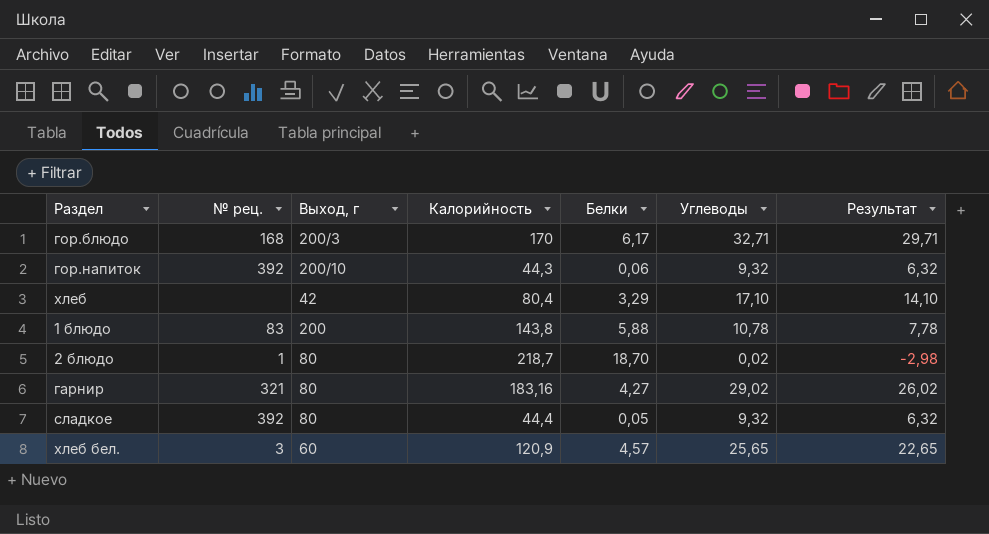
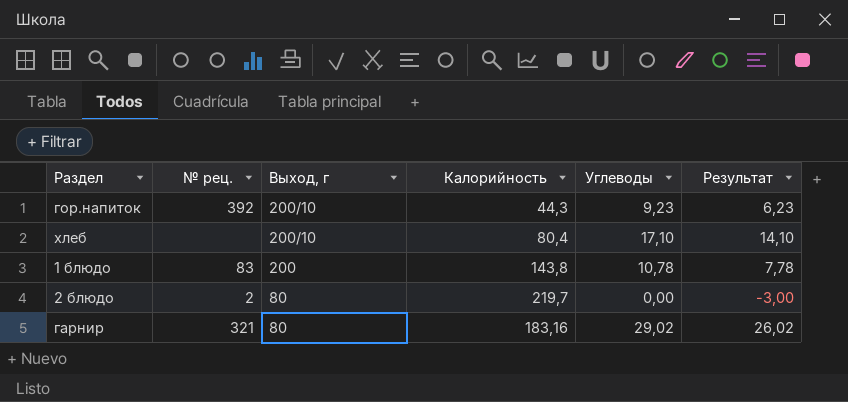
column Белки | position: 5 -> none
row гор.блюдо: 168 | 200/3 | 170 | 6,17 | 32,71 | 29,71 -> none
row сладкое: 392 | 80 | 44,4 | 0,05 | 9,32 | 6,32 -> none
row хлеб бел.: 3 | 60 | 120,9 | 4,57 | 25,65 | 22,65 -> none
гор.напиток | Углеводы: 9,32 -> 9,23
гор.напиток | Результат: 6,32 -> 6,23
хлеб | Выход, г: 42 -> 200/10
2 блюдо | № рец.: 1 -> 2
2 блюдо | Калорийность: 218,7 -> 219,7
2 блюдо | Углеводы: 0,02 -> 0,00
2 блюдо | Результат: -2,98 -> -3,00

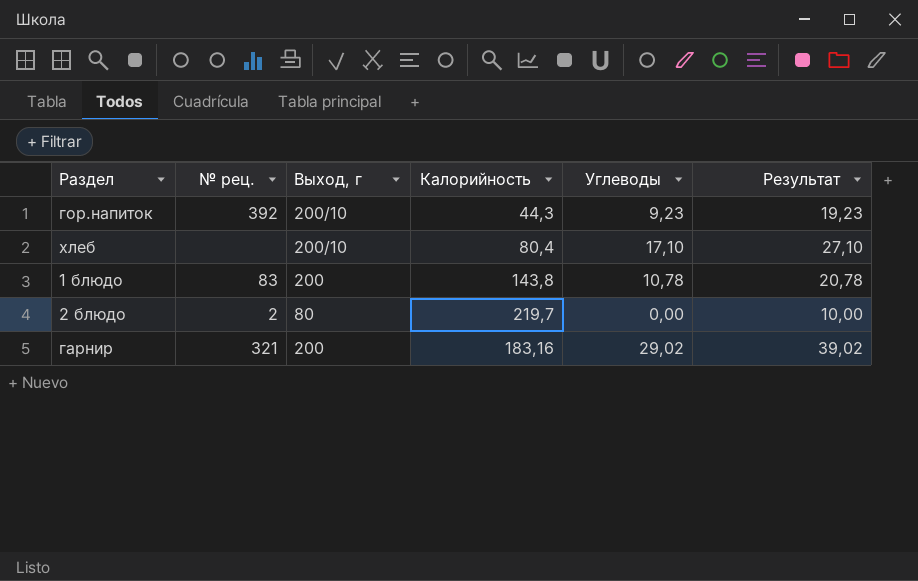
column Результат | formula: [Углеводы] - 3 -> [Углеводы] + 10
гарнир | Выход, г: 80 -> 200

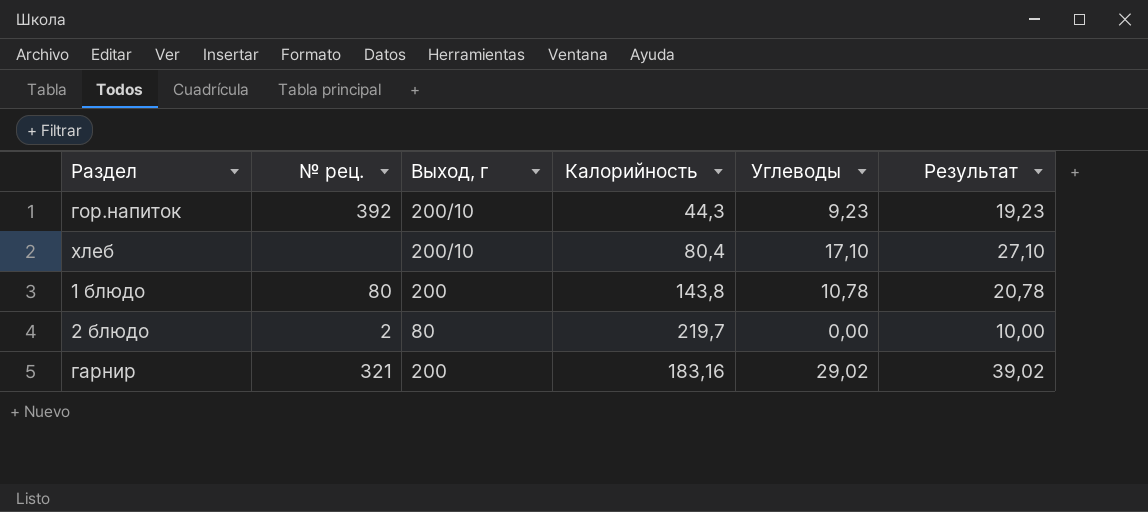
1 блюдо | № рец.: 83 -> 80

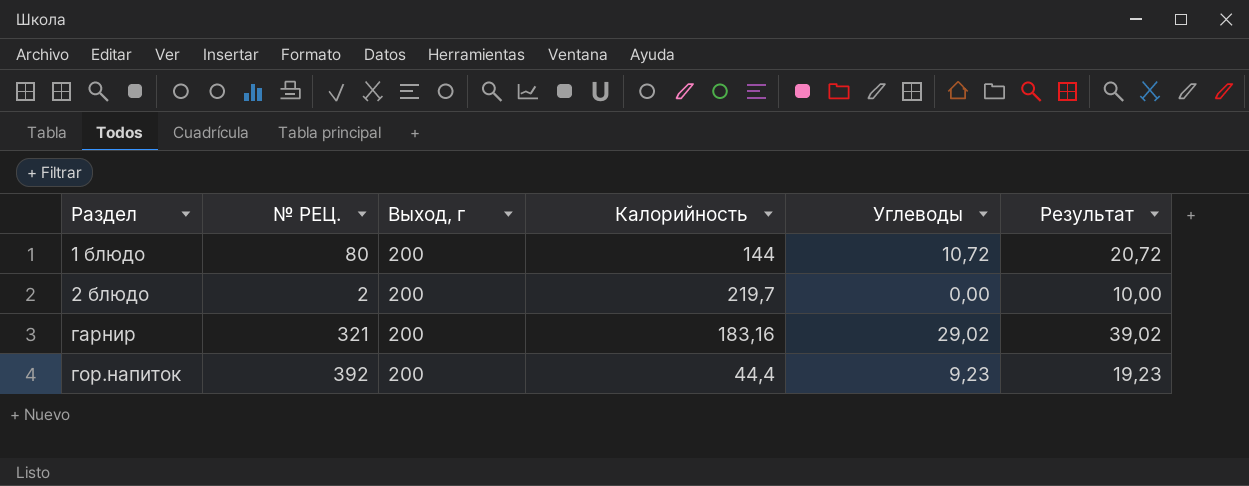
row order: none -> Раздел ascending
column name: № рец. -> № РЕЦ.
row хлеб: none | 200/10 | 80,4 | 17,10 | 27,10 -> none
1 блюдо | Калорийность: 143,8 -> 144
1 блюдо | Углеводы: 10,78 -> 10,72
1 блюдо | Результат: 20,78 -> 20,72
2 блюдо | Выход, г: 80 -> 200
гор.напиток | Выход, г: 200/10 -> 200
гор.напиток | Калорийность: 44,3 -> 44,4

